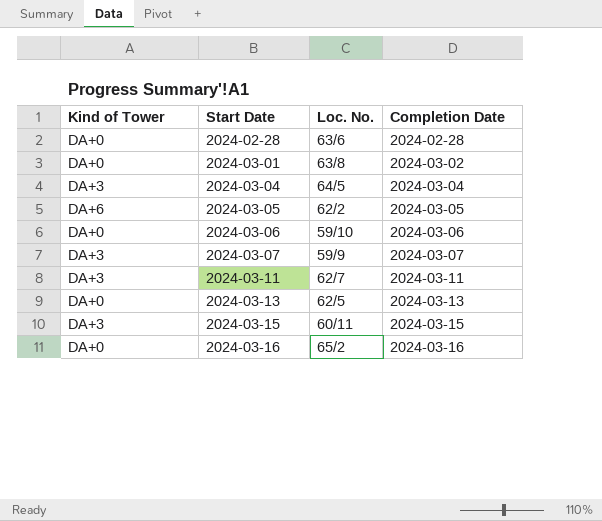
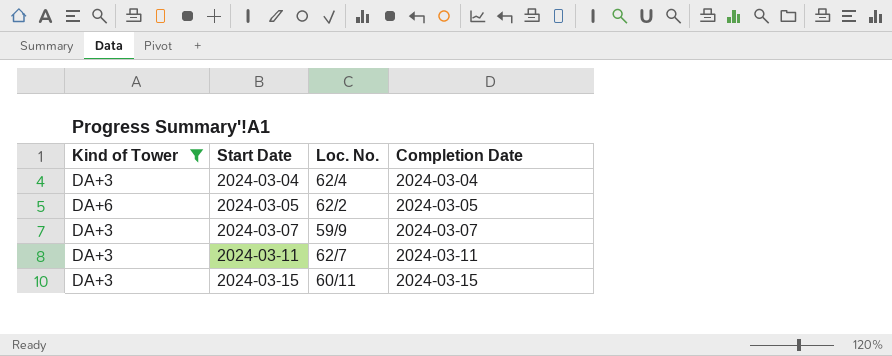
filter: none -> Kind of Tower != DA+0
2024-03-04 | Loc. No.: 64/5 -> 62/4

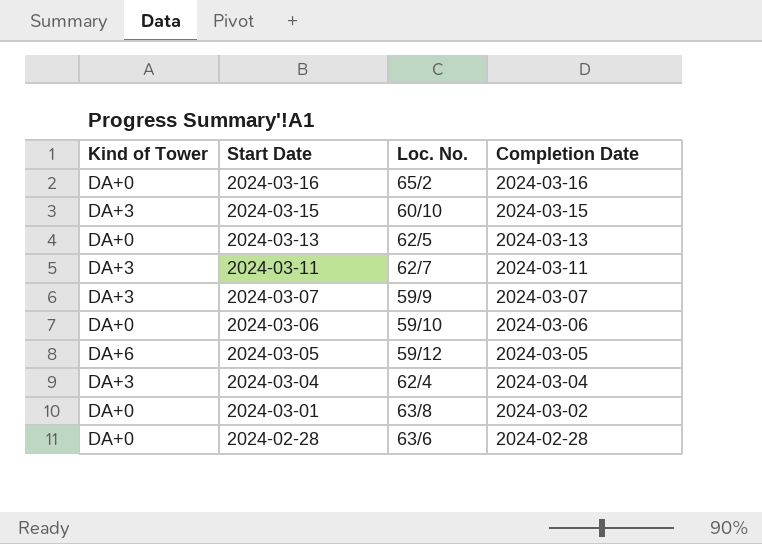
filter: Kind of Tower != DA+0 -> none
row order: Start Date ascending -> Start Date descending
2024-03-15 | Loc. No.: 60/11 -> 60/10
2024-03-05 | Loc. No.: 62/2 -> 59/12

